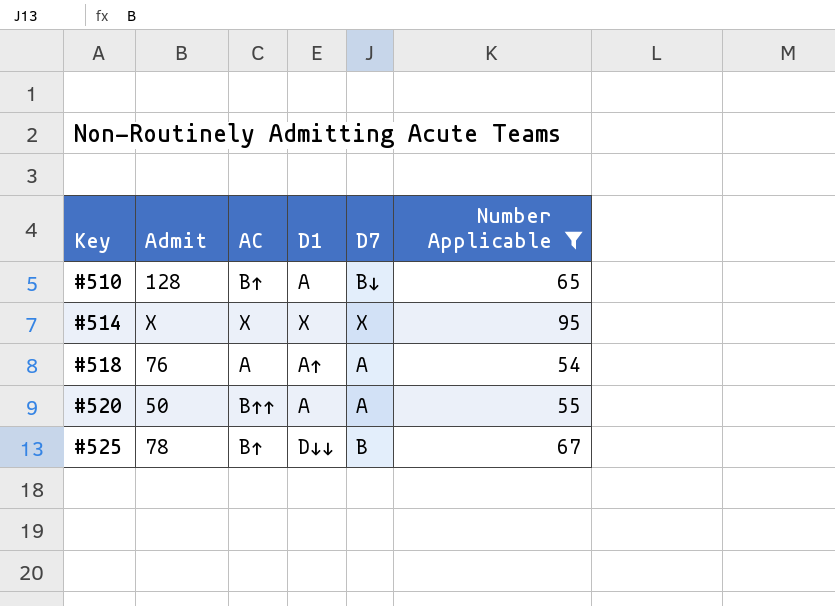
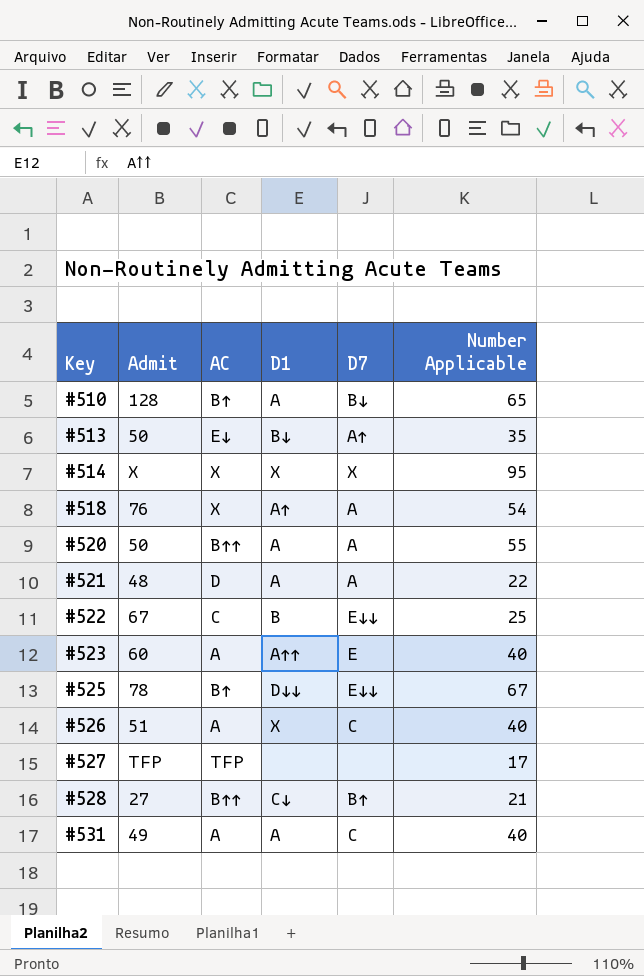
filter: Number Applicable >= 54 -> none
#518 | AC: A -> X
#525 | D7: B -> E↓↓

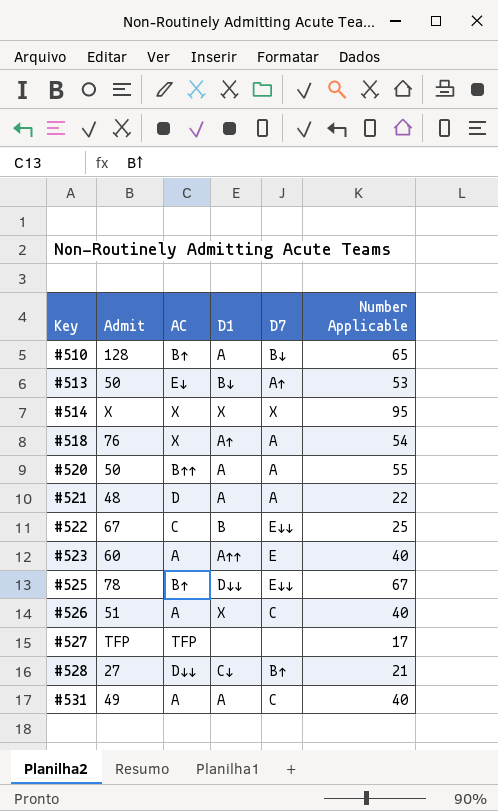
#513 | Number Applicable: 35 -> 53
#528 | AC: B↑↑ -> D↓↓

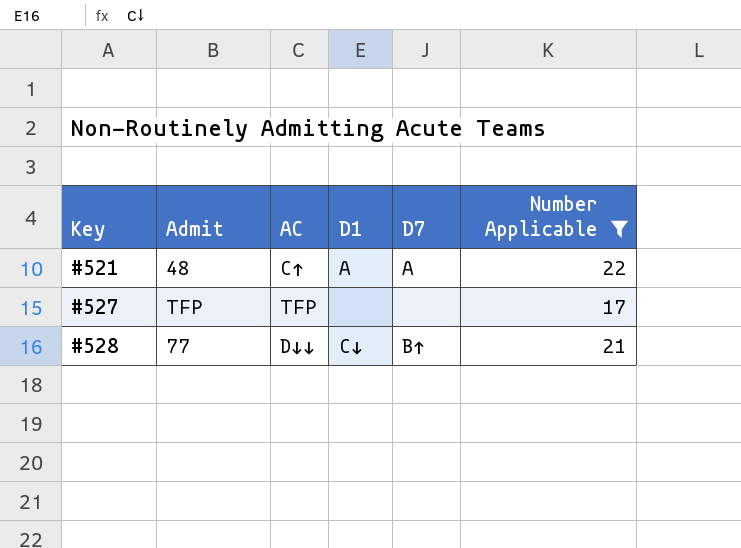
filter: none -> Number Applicable <= 22
#521 | AC: D -> C↑
#528 | Admit: 27 -> 77

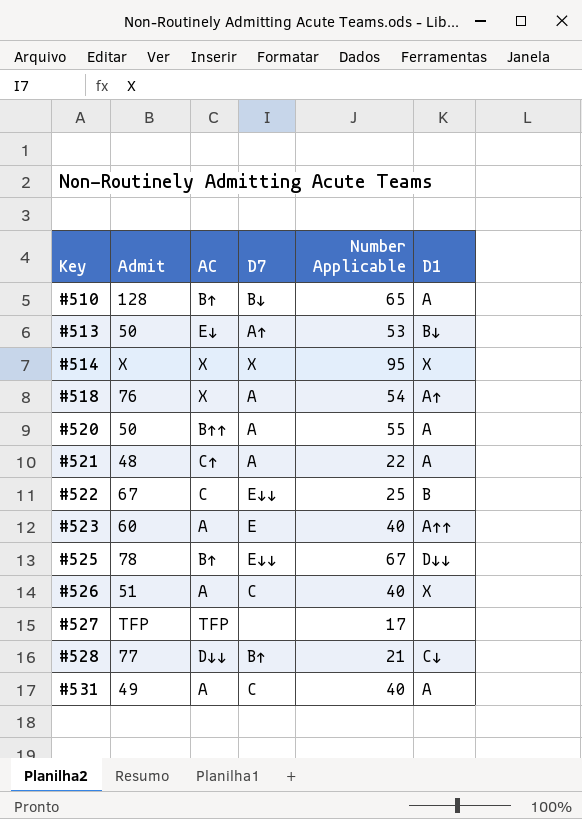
filter: Number Applicable <= 22 -> none
column D1 | position: 4 -> 6

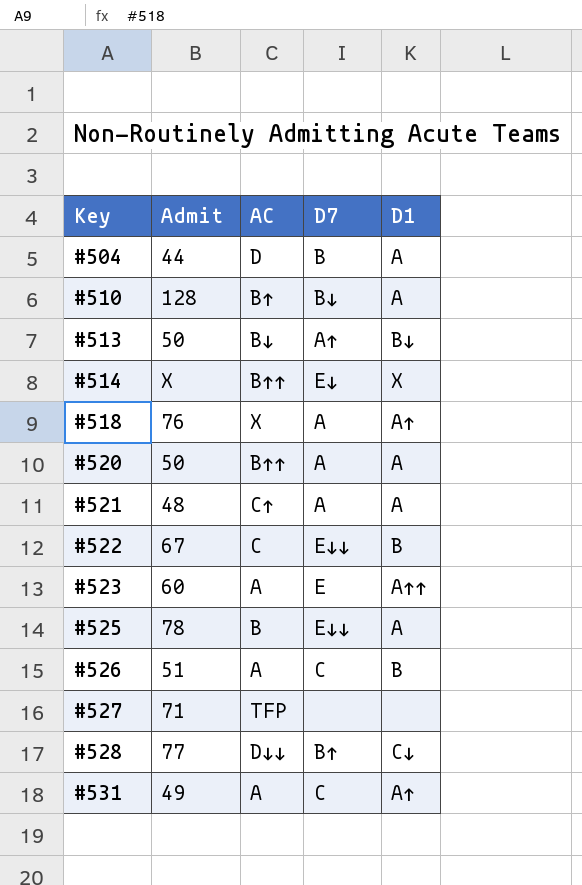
column Number Applicable | position: 5 -> none
row #504: none -> 44 | D | B | A
#513 | AC: E↓ -> B↓
#514 | AC: X -> B↑↑
#514 | D7: X -> E↓
#525 | AC: B↑ -> B
#525 | D1: D↓↓ -> A
#526 | D1: X -> B
#527 | Admit: TFP -> 71
#531 | D1: A -> A↑

